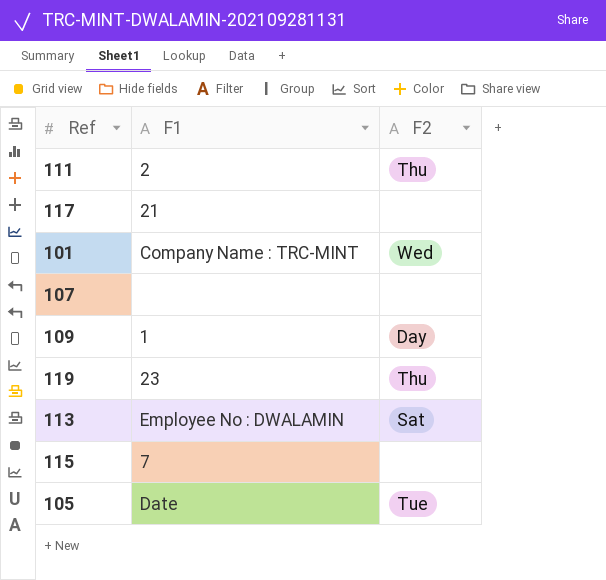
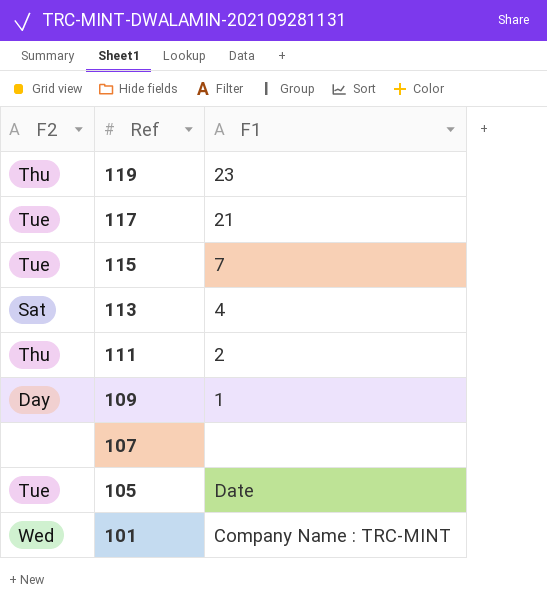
row order: none -> Ref descending
column F2 | position: 3 -> 1
117 | F2: none -> Tue
115 | F2: none -> Tue
113 | F1: Employee No : DWALAMIN -> 4

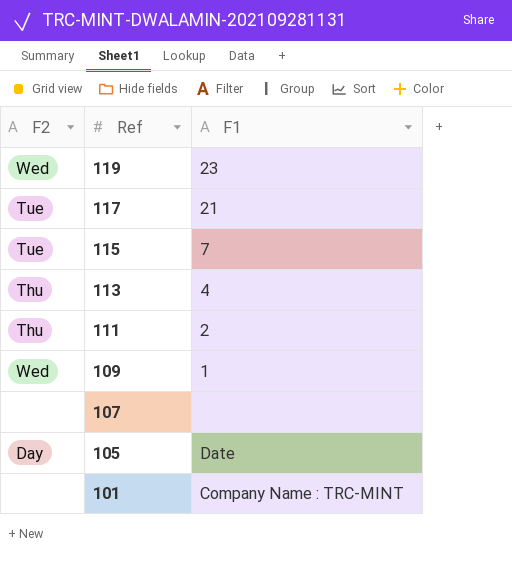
119 | F2: Thu -> Wed
113 | F2: Sat -> Thu
109 | F2: Day -> Wed
105 | F2: Tue -> Day
101 | F2: Wed -> none

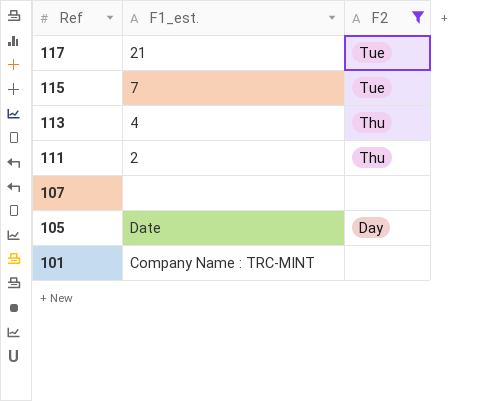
filter: none -> F2 != Wed
column name: F1 -> F1_est.
column F2 | position: 1 -> 3

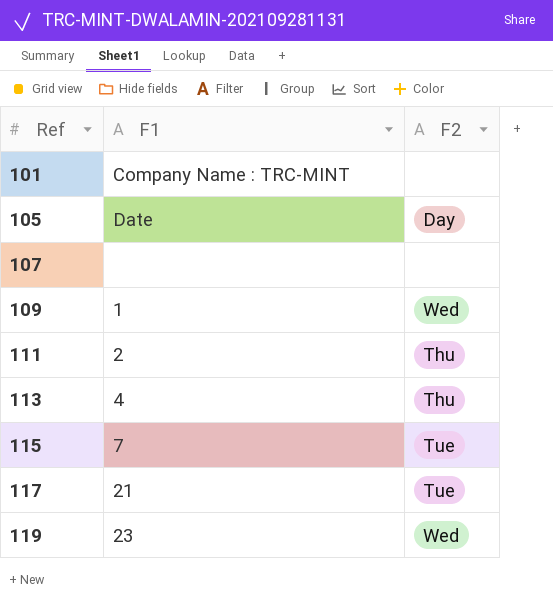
filter: F2 != Wed -> none
row order: Ref descending -> Ref ascending
column name: F1_est. -> F1

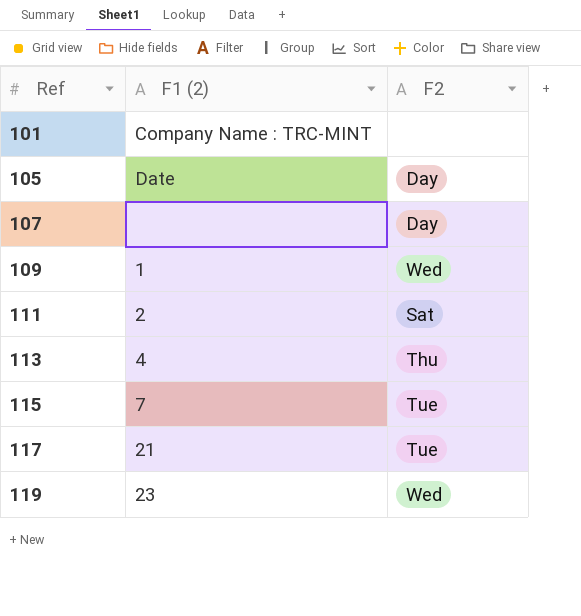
column name: F1 -> F1 (2)
107 | F2: none -> Day
111 | F2: Thu -> Sat

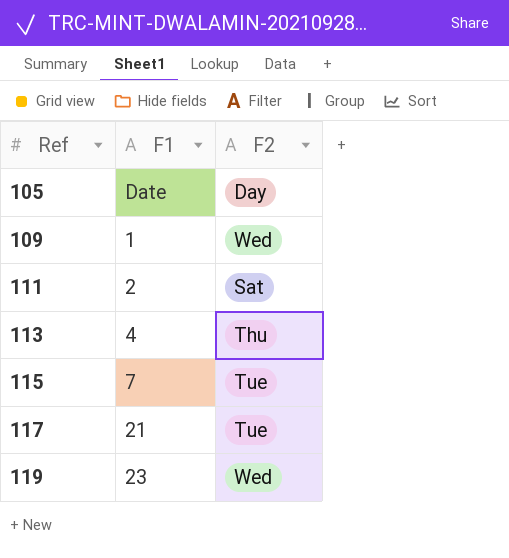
column name: F1 (2) -> F1
row 101: Company Name : TRC-MINT | none -> none
row 107: none | Day -> none

